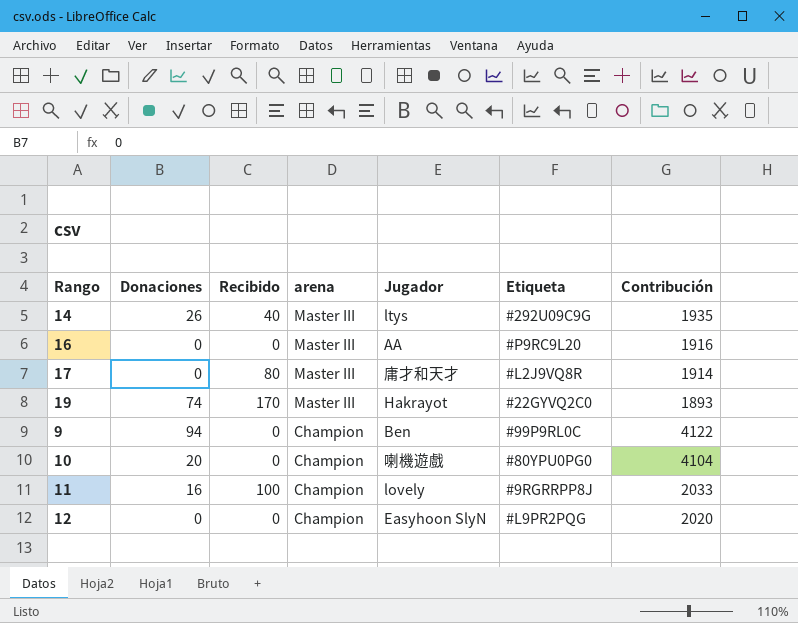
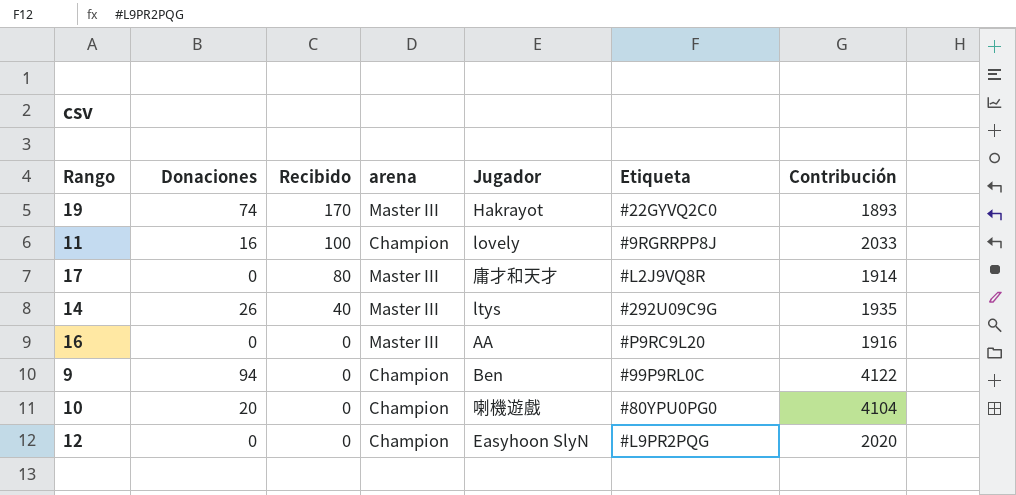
row order: arena descending -> Recibido descending

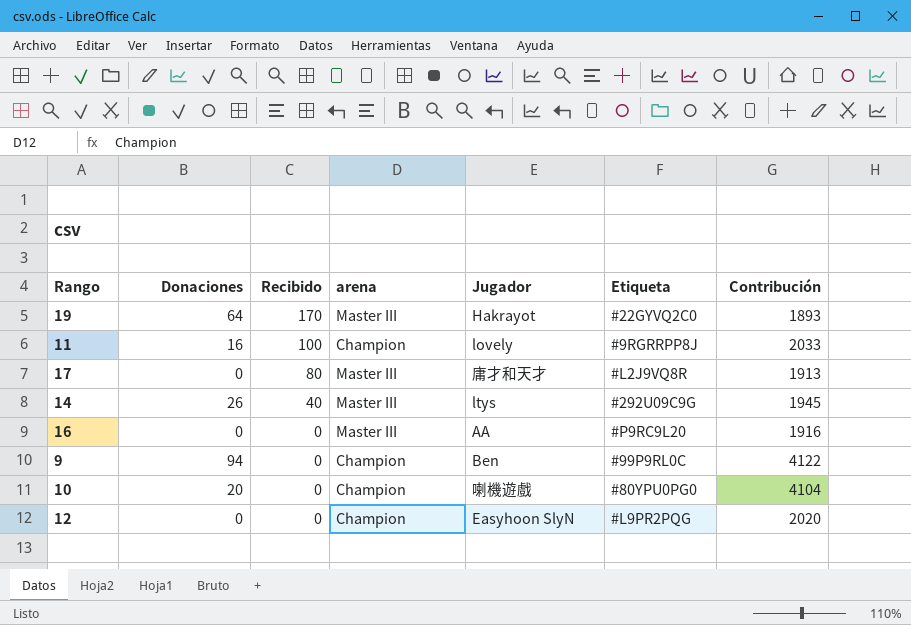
19 | Donaciones: 74 -> 64
17 | Contribución: 1914 -> 1913
14 | Contribución: 1935 -> 1945

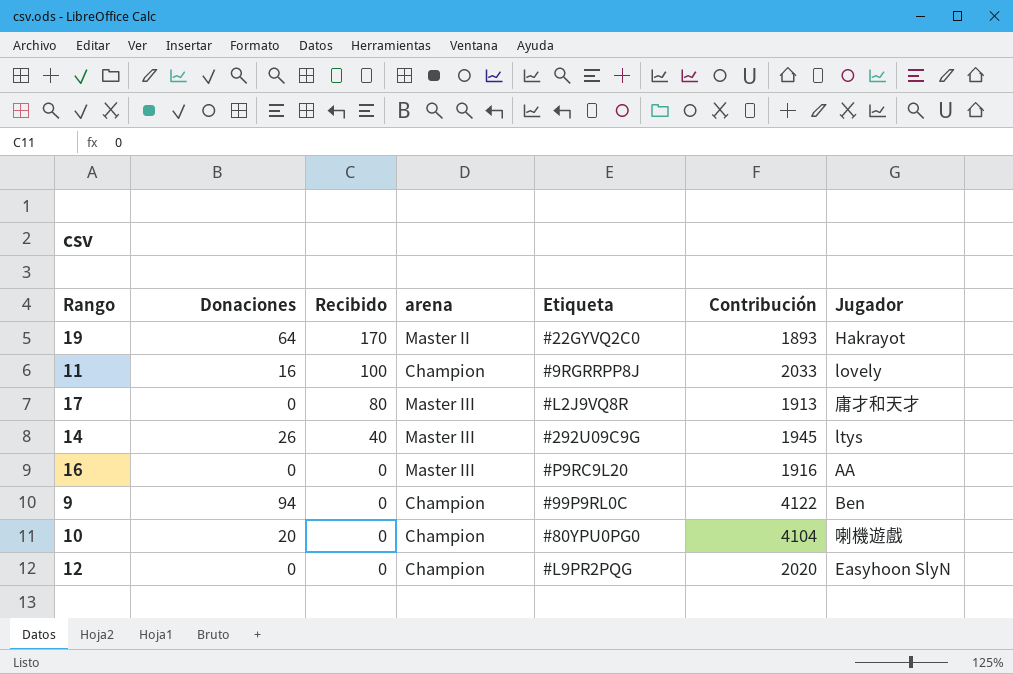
column Jugador | position: 5 -> 7
19 | arena: Master III -> Master II

